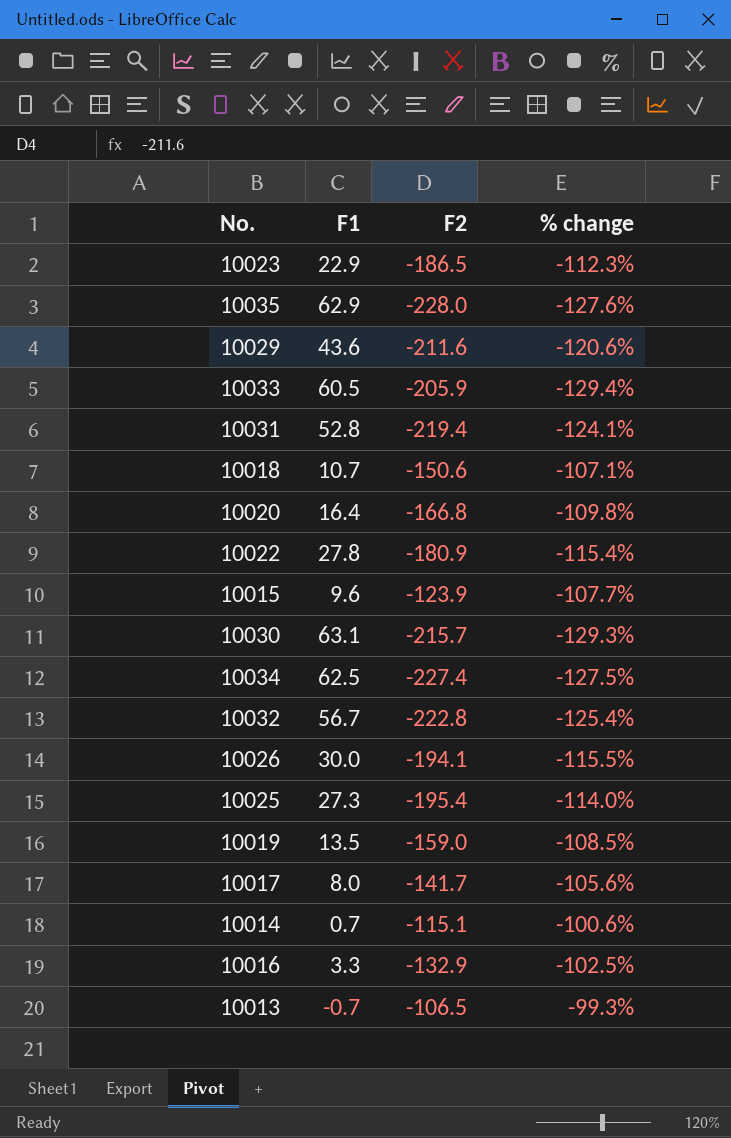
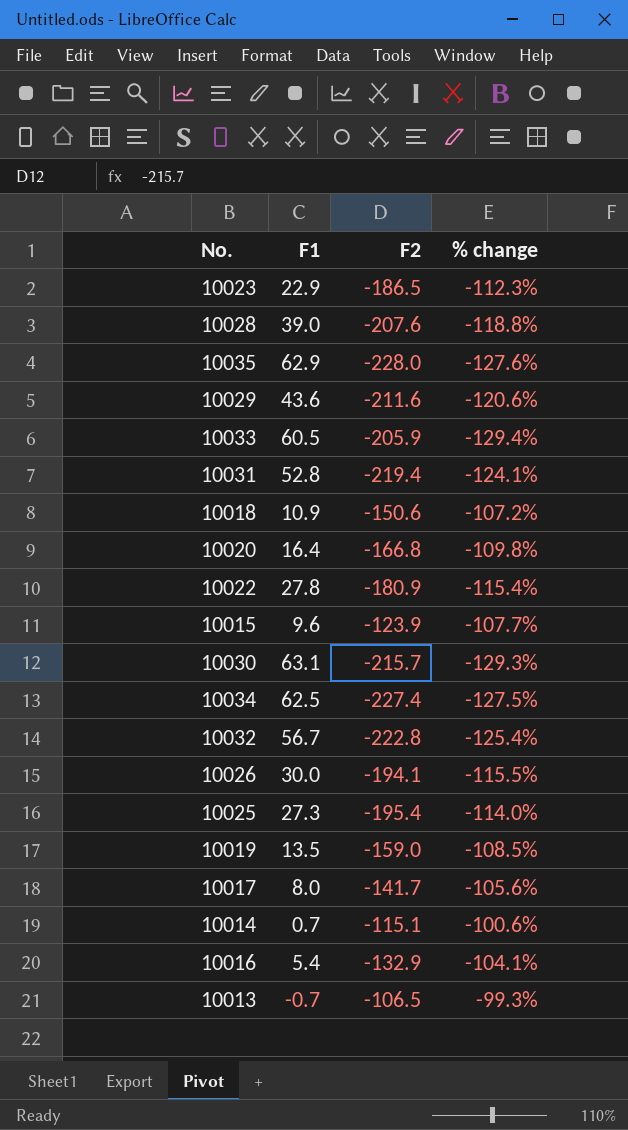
row 10028: none -> 39.0 | -207.6 | -118.8%
10018 | F1: 10.7 -> 10.9
10018 | % change: -107.1% -> -107.2%
10016 | F1: 3.3 -> 5.4
10016 | % change: -102.5% -> -104.1%

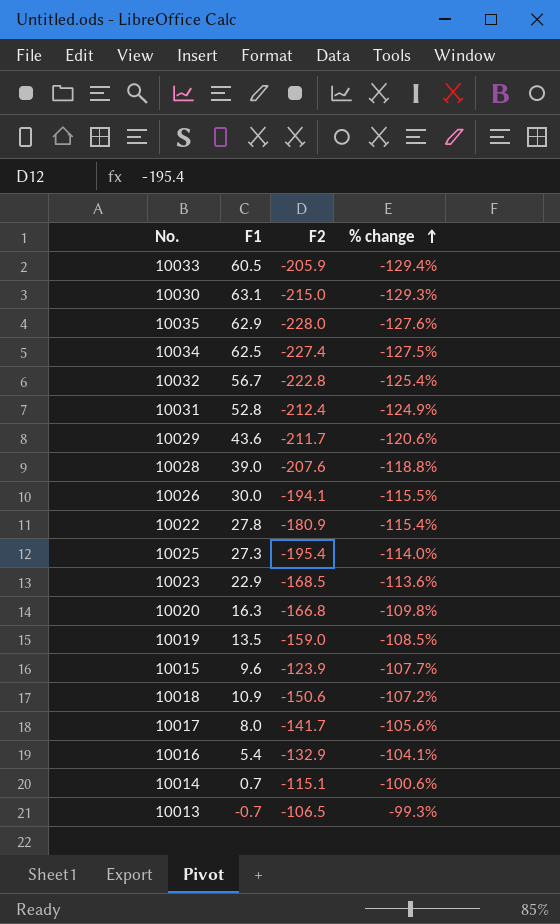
row order: none -> % change ascending
10030 | F2: -215.7 -> -215.0
10031 | F2: -219.4 -> -212.4
10031 | % change: -124.1% -> -124.9%
10029 | F2: -211.6 -> -211.7
10023 | F2: -186.5 -> -168.5
10023 | % change: -112.3% -> -113.6%
10020 | F1: 16.4 -> 16.3

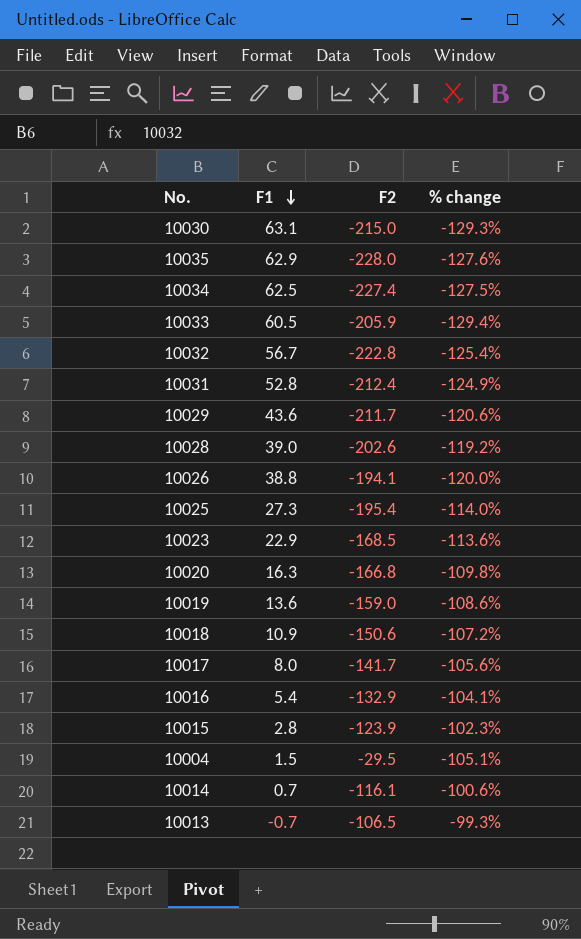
row order: % change ascending -> F1 descending
row 10022: 27.8 | -180.9 | -115.4% -> none
10028 | F2: -207.6 -> -202.6
10028 | % change: -118.8% -> -119.2%
10026 | F1: 30.0 -> 38.8
10026 | % change: -115.5% -> -120.0%
10019 | F1: 13.5 -> 13.6
10019 | % change: -108.5% -> -108.6%
10015 | F1: 9.6 -> 2.8
10015 | % change: -107.7% -> -102.3%
row 10004: none -> 1.5 | -29.5 | -105.1%
10014 | F2: -115.1 -> -116.1

